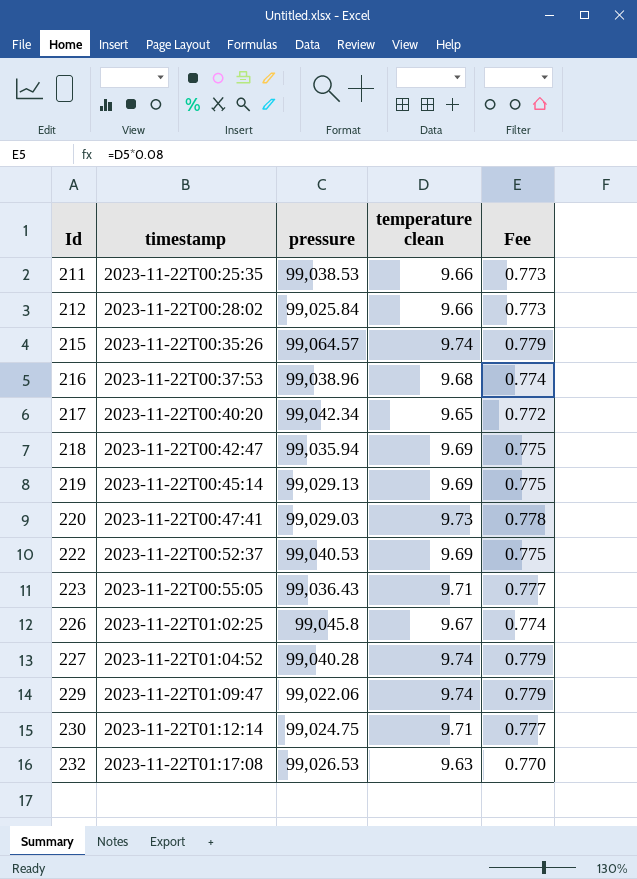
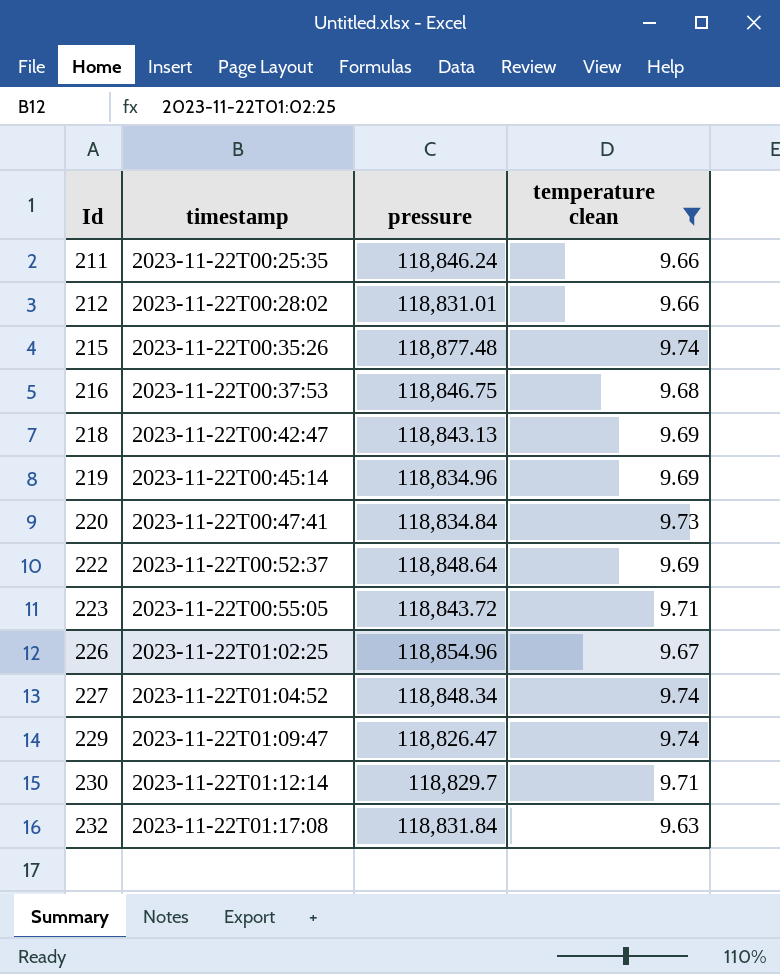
filter: none -> temperature clean != 9.65
column Fee | formula: [temperature clean] * 0.08 -> none
211 | pressure: 99,038.53 -> 118,846.24
212 | pressure: 99,025.84 -> 118,831.01
215 | pressure: 99,064.57 -> 118,877.48
216 | pressure: 99,038.96 -> 118,846.75
218 | pressure: 99,035.94 -> 118,843.13
219 | pressure: 99,029.13 -> 118,834.96
220 | pressure: 99,029.03 -> 118,834.84
222 | pressure: 99,040.53 -> 118,848.64
223 | pressure: 99,036.43 -> 118,843.72
226 | pressure: 99,045.8 -> 118,854.96
227 | pressure: 99,040.28 -> 118,848.34
229 | pressure: 99,022.06 -> 118,826.47
230 | pressure: 99,024.75 -> 118,829.7
232 | pressure: 99,026.53 -> 118,831.84

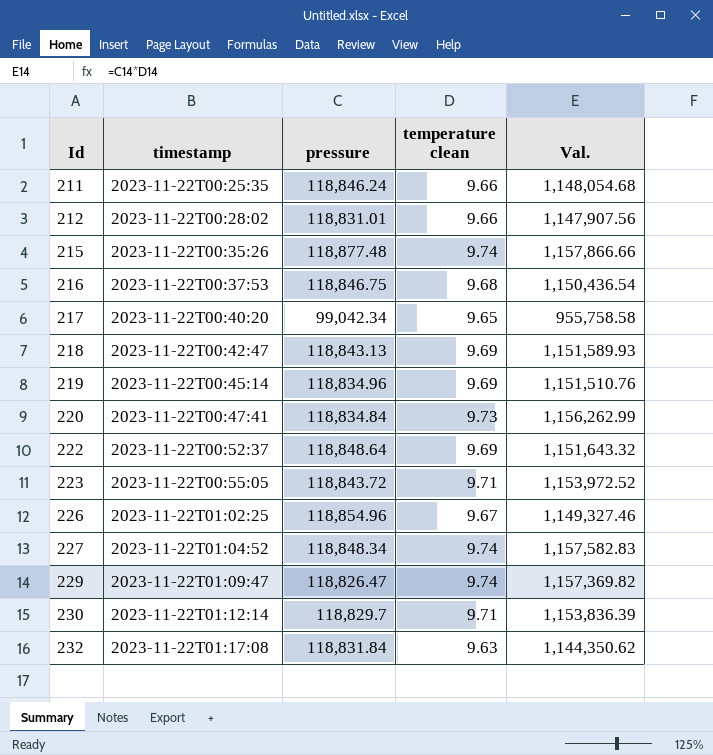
filter: temperature clean != 9.65 -> none
column Val. | formula: none -> [pressure] * [temperature clean]

